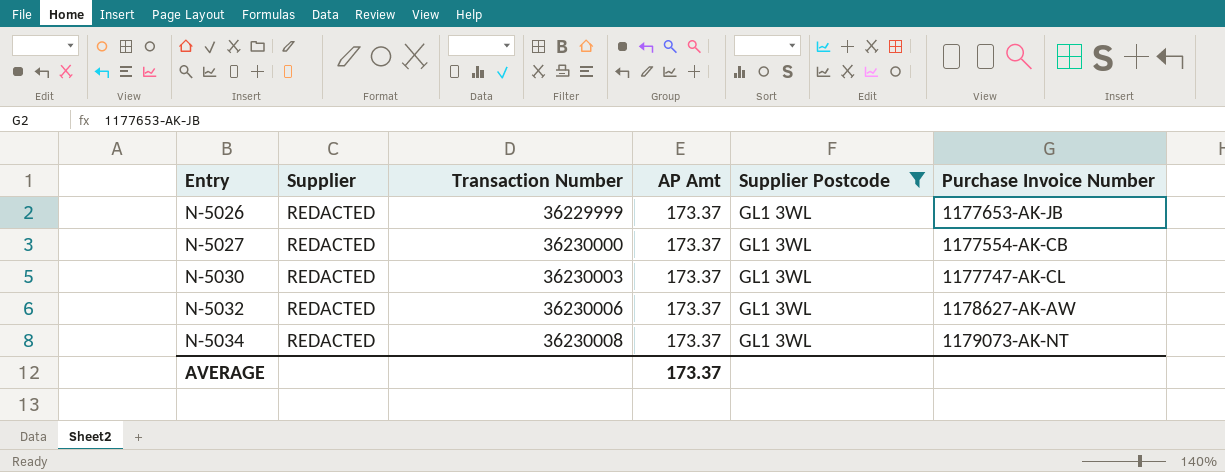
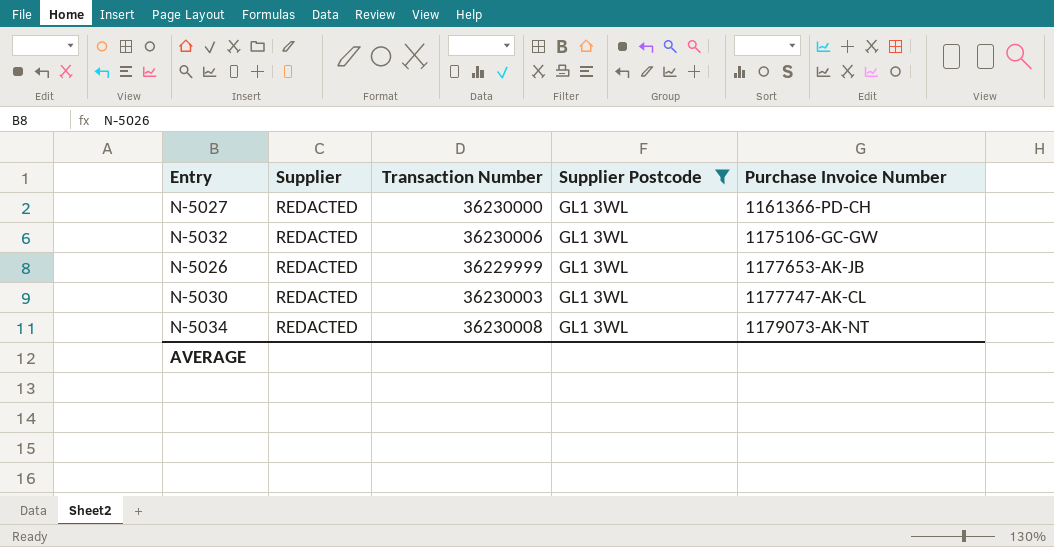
row order: Entry ascending -> Purchase Invoice Number ascending
column AP Amt | position: 4 -> none
N-5027 | Purchase Invoice Number: 1177554-AK-CB -> 1161366-PD-CH
N-5032 | Purchase Invoice Number: 1178627-AK-AW -> 1175106-GC-GW

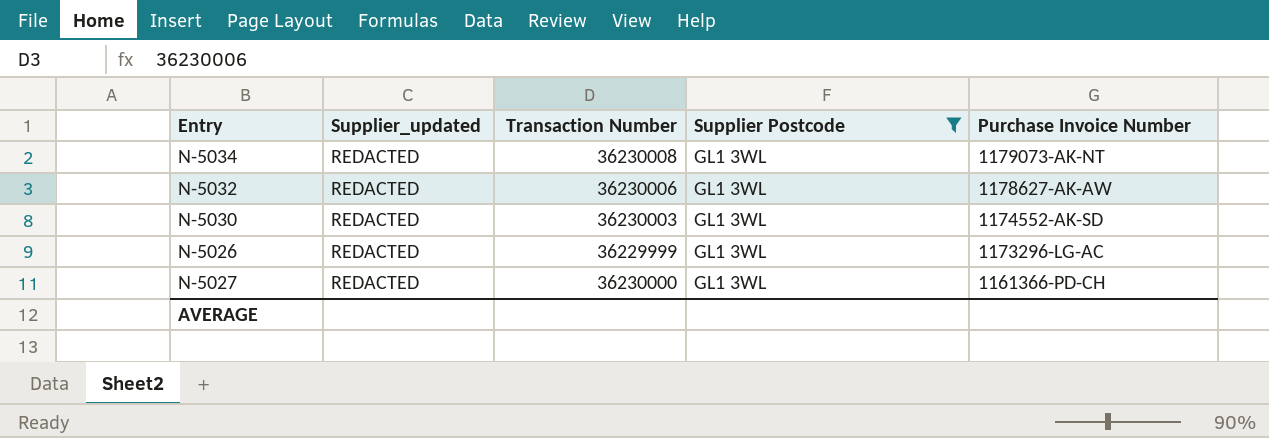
row order: Purchase Invoice Number ascending -> Purchase Invoice Number descending
column name: Supplier -> Supplier_updated
N-5032 | Purchase Invoice Number: 1175106-GC-GW -> 1178627-AK-AW
N-5030 | Purchase Invoice Number: 1177747-AK-CL -> 1174552-AK-SD
N-5026 | Purchase Invoice Number: 1177653-AK-JB -> 1173296-LG-AC

